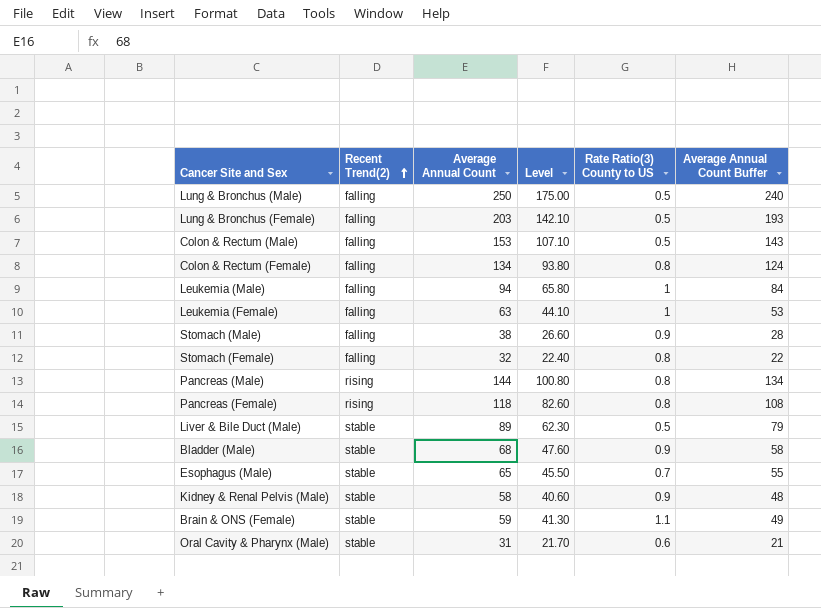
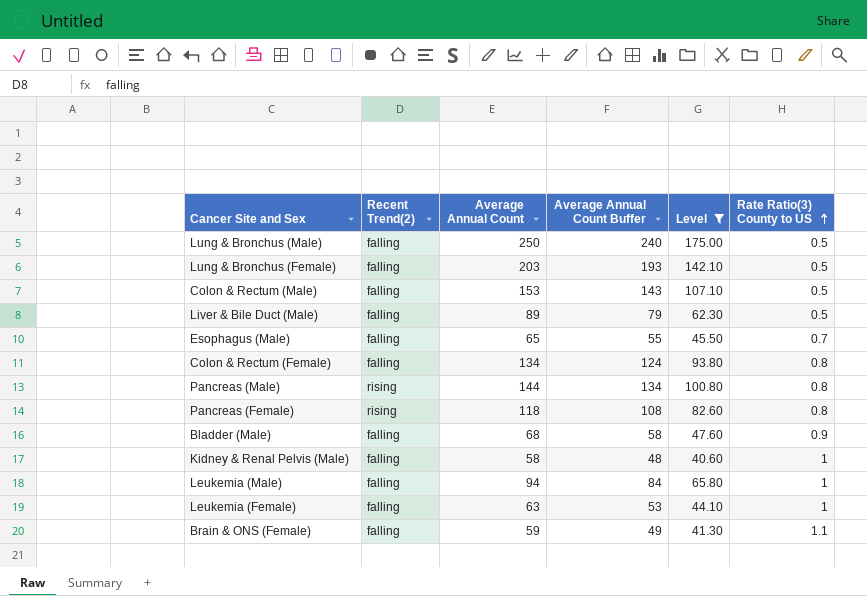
filter: none -> Level >= 40.60
row order: Recent Trend(2) ascending -> Rate Ratio(3) County to US ascending
column Average Annual Count Buffer | position: 6 -> 4
Liver & Bile Duct (Male) | Recent Trend(2): stable -> falling
Esophagus (Male) | Recent Trend(2): stable -> falling
Bladder (Male) | Recent Trend(2): stable -> falling
Kidney & Renal Pelvis (Male) | Recent Trend(2): stable -> falling
Kidney & Renal Pelvis (Male) | Rate Ratio(3) County to US: 0.9 -> 1
Brain & ONS (Female) | Recent Trend(2): stable -> falling

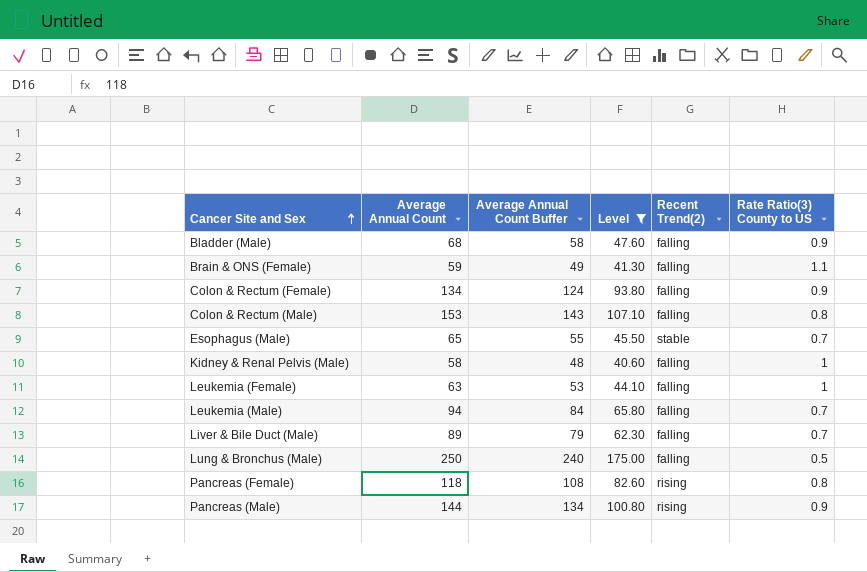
row order: Rate Ratio(3) County to US ascending -> Cancer Site and Sex ascending
column Recent Trend(2) | position: 2 -> 5
row Lung & Bronchus (Female): falling | 203 | 193 | 142.10 | 0.5 -> none
Colon & Rectum (Female) | Rate Ratio(3) County to US: 0.8 -> 0.9
Colon & Rectum (Male) | Rate Ratio(3) County to US: 0.5 -> 0.8
Esophagus (Male) | Recent Trend(2): falling -> stable
Leukemia (Male) | Rate Ratio(3) County to US: 1 -> 0.7
Liver & Bile Duct (Male) | Rate Ratio(3) County to US: 0.5 -> 0.7
Pancreas (Male) | Rate Ratio(3) County to US: 0.8 -> 0.9

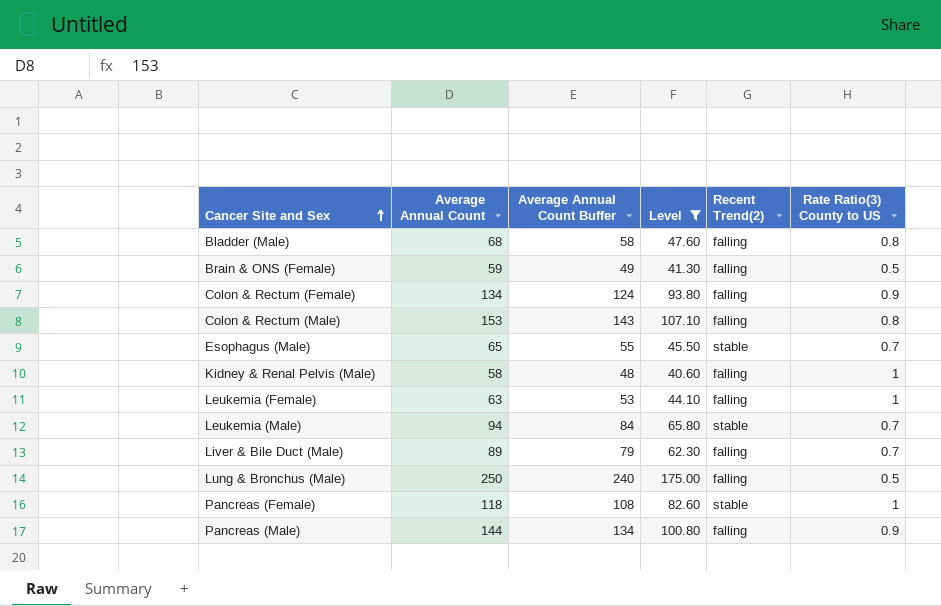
Bladder (Male) | Rate Ratio(3) County to US: 0.9 -> 0.8
Brain & ONS (Female) | Rate Ratio(3) County to US: 1.1 -> 0.5
Leukemia (Male) | Recent Trend(2): falling -> stable
Pancreas (Female) | Recent Trend(2): rising -> stable
Pancreas (Female) | Rate Ratio(3) County to US: 0.8 -> 1
Pancreas (Male) | Recent Trend(2): rising -> falling

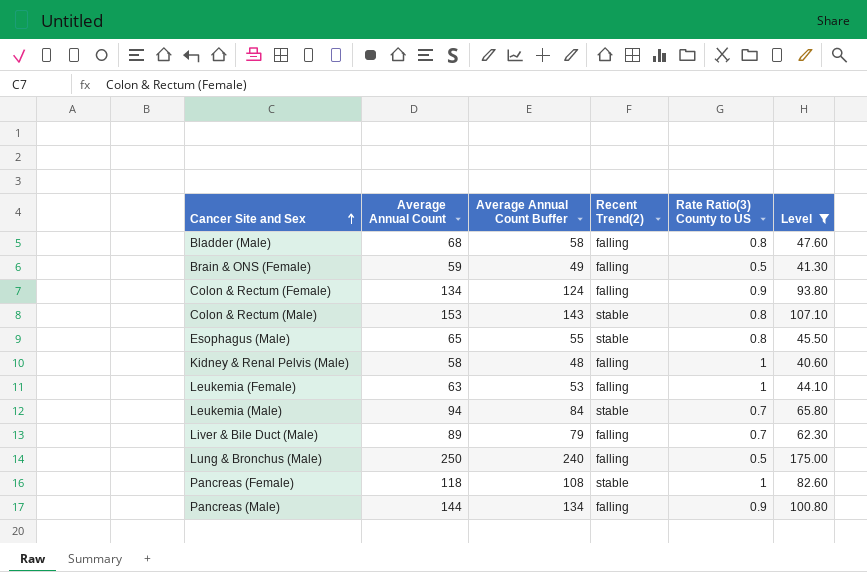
column Level | position: 4 -> 6
Colon & Rectum (Male) | Recent Trend(2): falling -> stable
Esophagus (Male) | Rate Ratio(3) County to US: 0.7 -> 0.8

